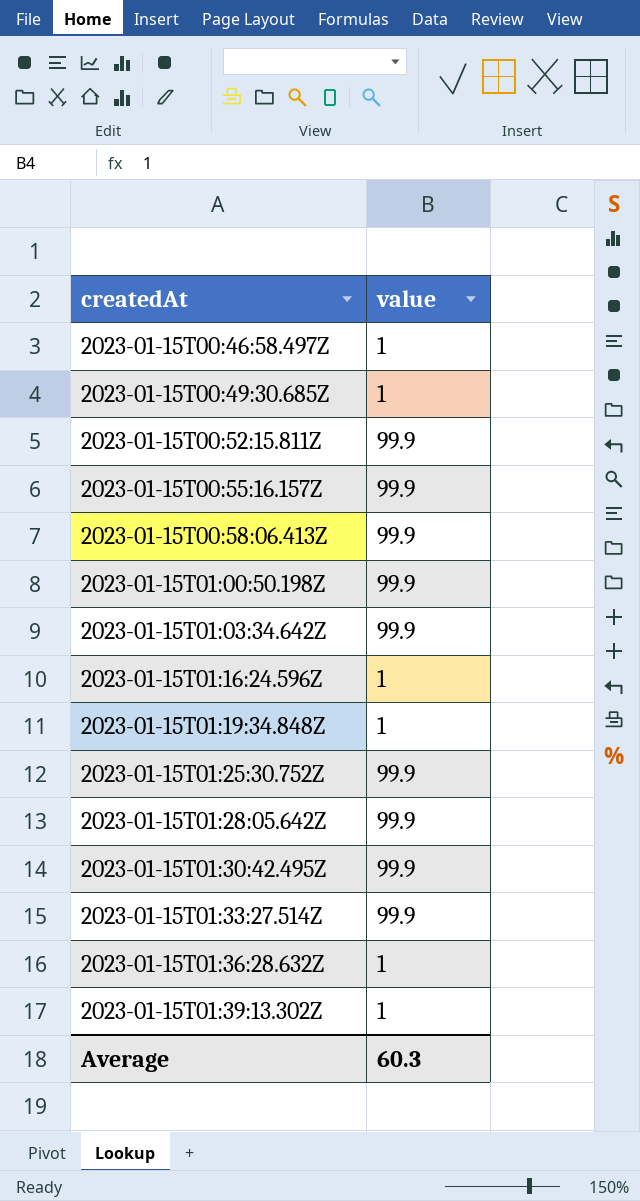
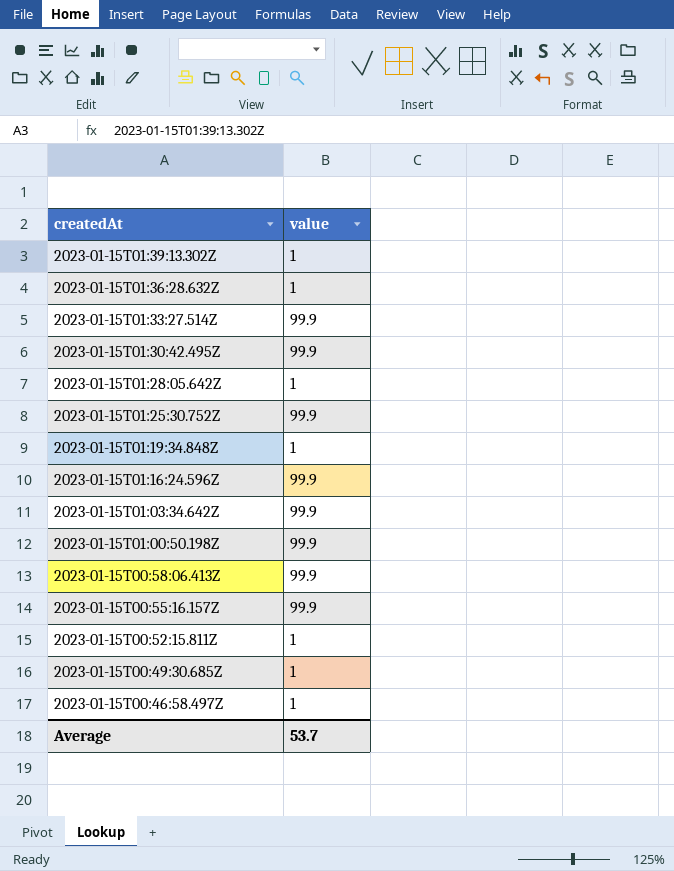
row order: createdAt ascending -> createdAt descending
2023-01-15T01:28:05.642Z | value: 99.9 -> 1
2023-01-15T01:16:24.596Z | value: 1 -> 99.9
2023-01-15T00:52:15.811Z | value: 99.9 -> 1
Average | value: 60.3 -> 53.7

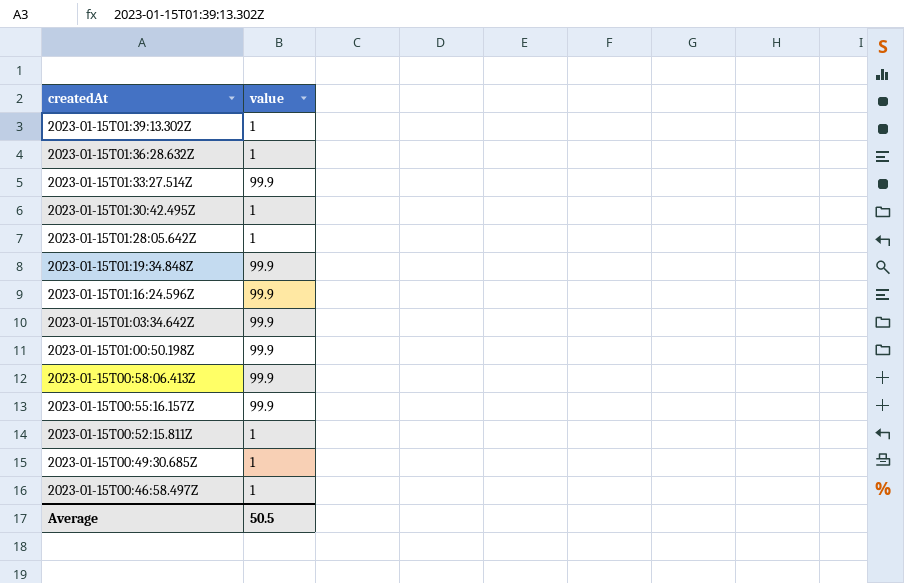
row 2023-01-15T01:25:30.752Z: 99.9 -> none
2023-01-15T01:30:42.495Z | value: 99.9 -> 1
2023-01-15T01:19:34.848Z | value: 1 -> 99.9
Average | value: 53.7 -> 50.5

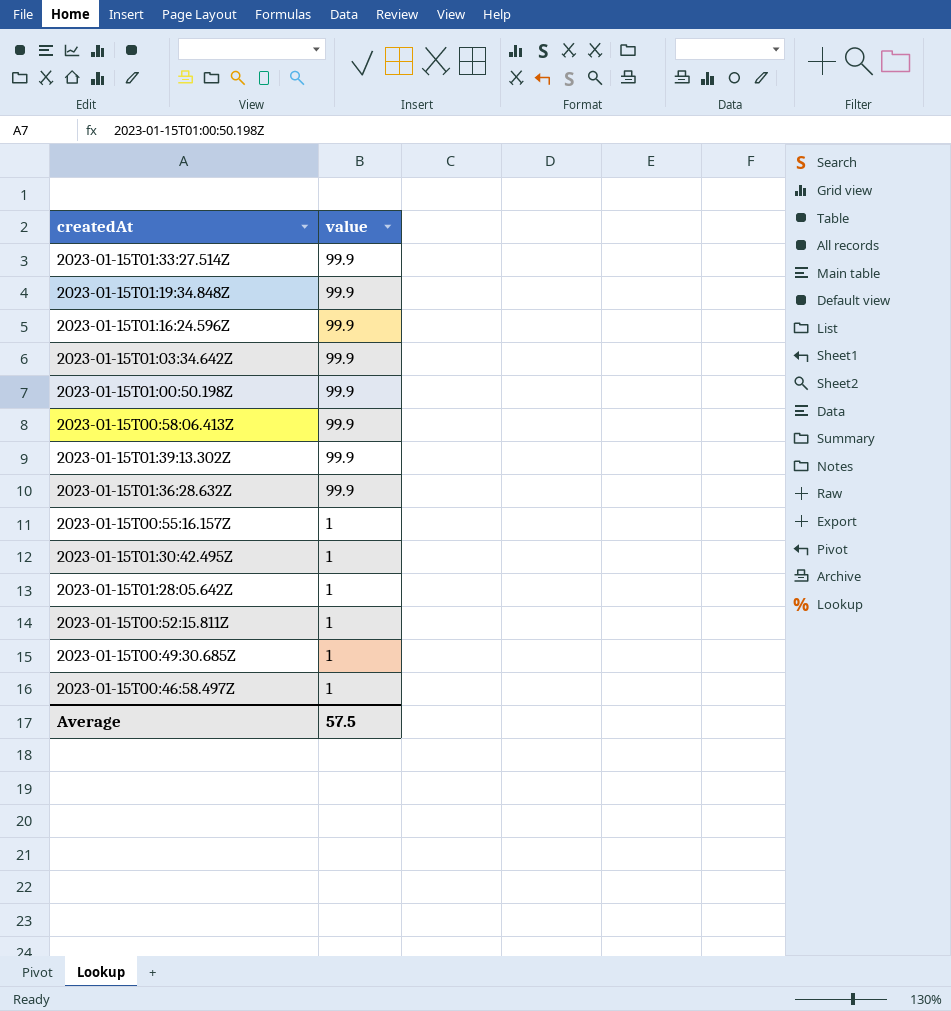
row order: createdAt descending -> value descending
2023-01-15T01:39:13.302Z | value: 1 -> 99.9
2023-01-15T01:36:28.632Z | value: 1 -> 99.9
2023-01-15T00:55:16.157Z | value: 99.9 -> 1
Average | value: 50.5 -> 57.5

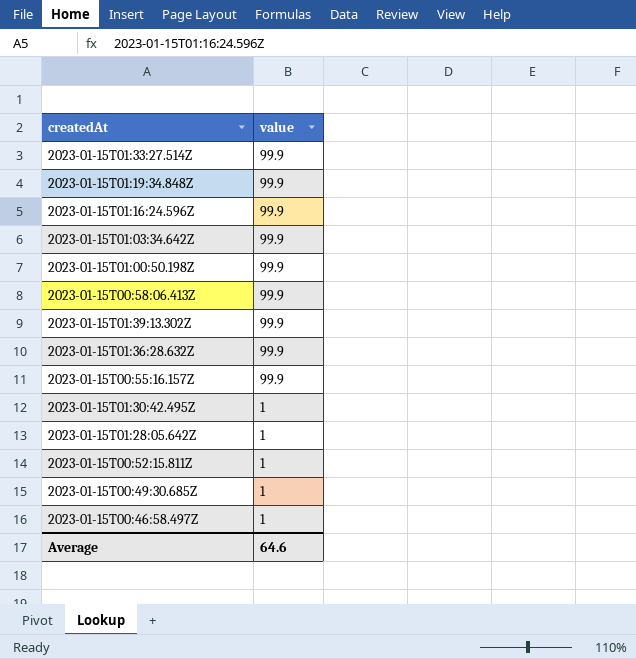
2023-01-15T00:55:16.157Z | value: 1 -> 99.9
Average | value: 57.5 -> 64.6

